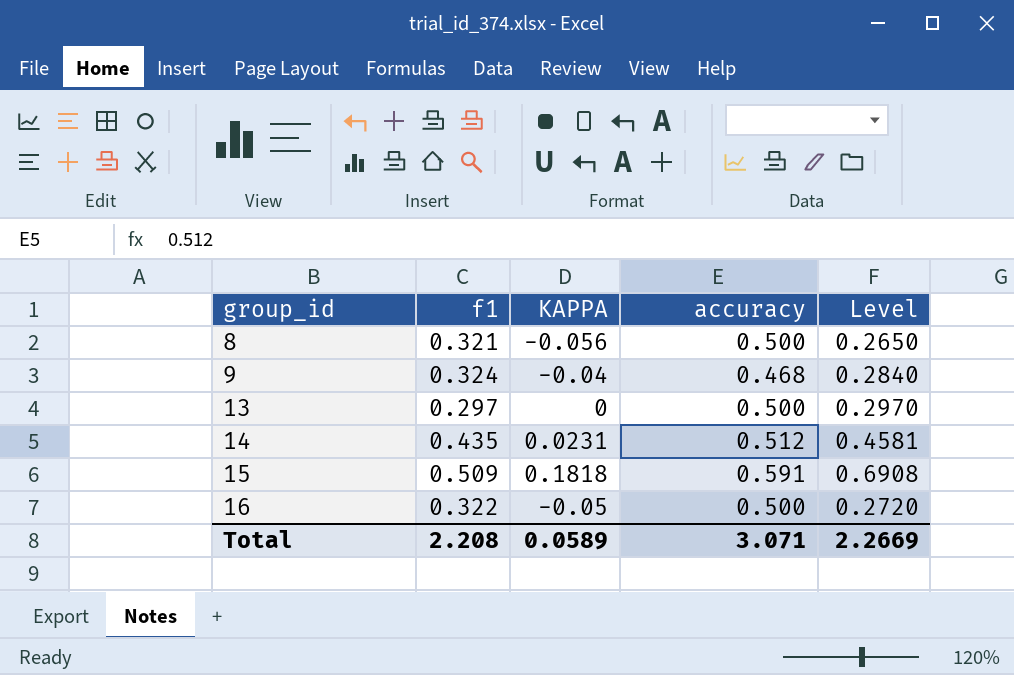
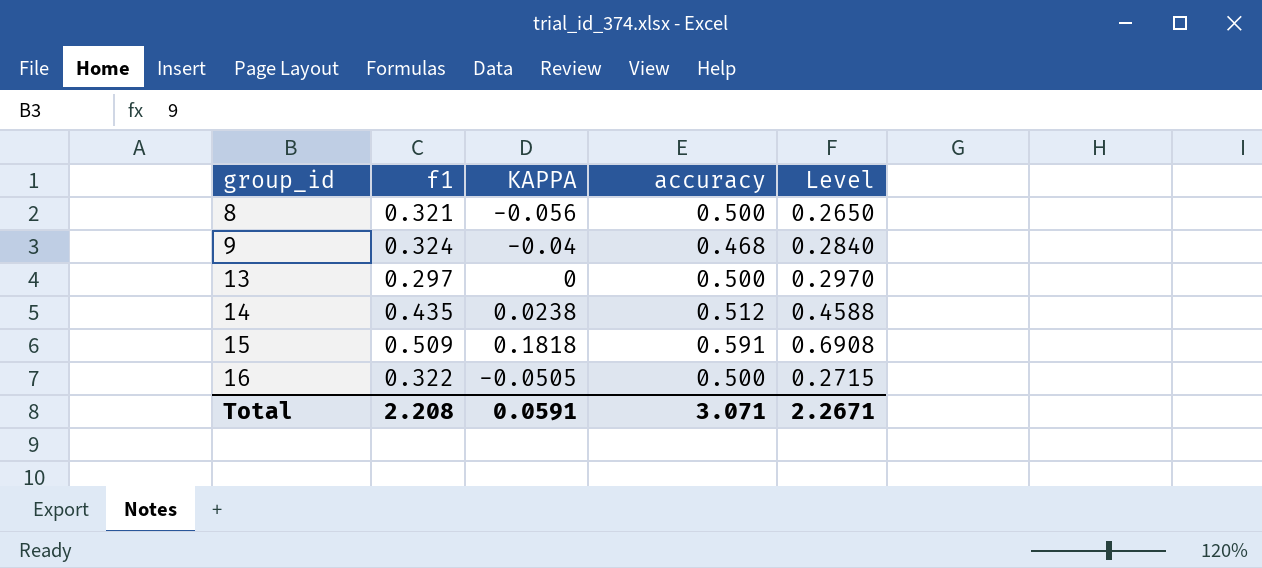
14 | KAPPA: 0.0231 -> 0.0238
14 | Level: 0.4581 -> 0.4588
16 | KAPPA: -0.05 -> -0.0505
16 | Level: 0.2720 -> 0.2715
Total | KAPPA: 0.0589 -> 0.0591
Total | Level: 2.2669 -> 2.2671

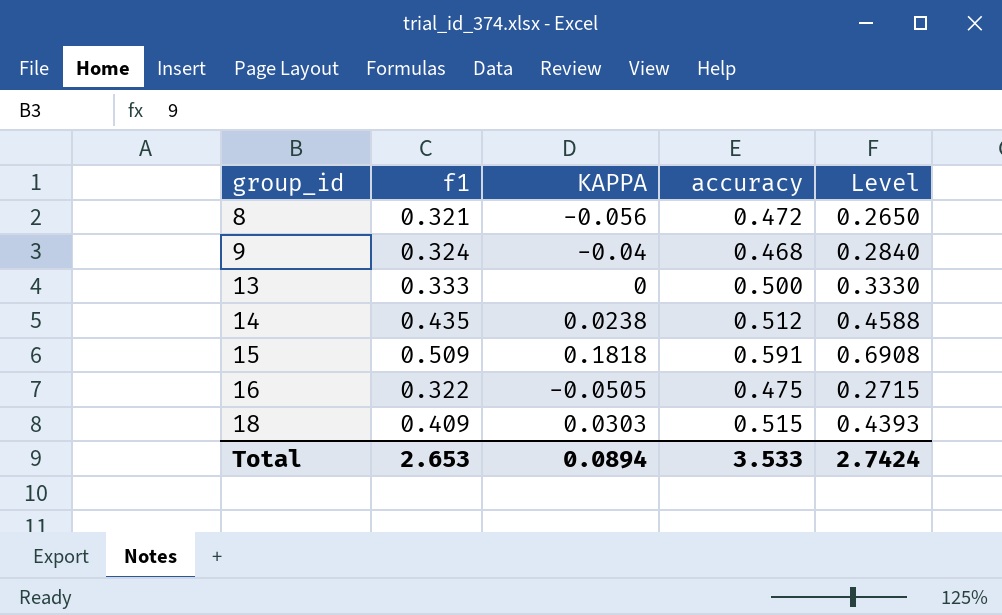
8 | accuracy: 0.500 -> 0.472
13 | f1: 0.297 -> 0.333
13 | Level: 0.2970 -> 0.3330
16 | accuracy: 0.500 -> 0.475
row 18: none -> 0.409 | 0.0303 | 0.515 | 0.4393
Total | f1: 2.208 -> 2.653
Total | KAPPA: 0.0591 -> 0.0894
Total | accuracy: 3.071 -> 3.533
Total | Level: 2.2671 -> 2.7424

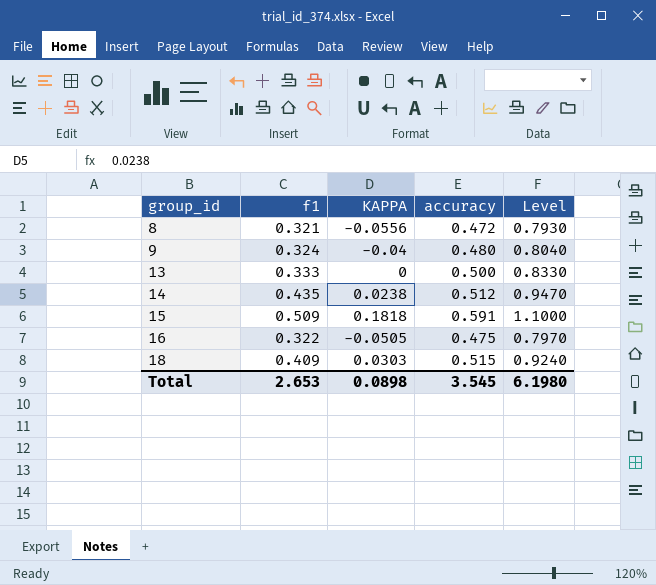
column Level | formula: [f1] + [KAPPA] -> [f1] + [accuracy]
8 | KAPPA: -0.056 -> -0.0556
9 | accuracy: 0.468 -> 0.480
Total | KAPPA: 0.0894 -> 0.0898
Total | accuracy: 3.533 -> 3.545
Total | Level: 2.7424 -> 6.1980

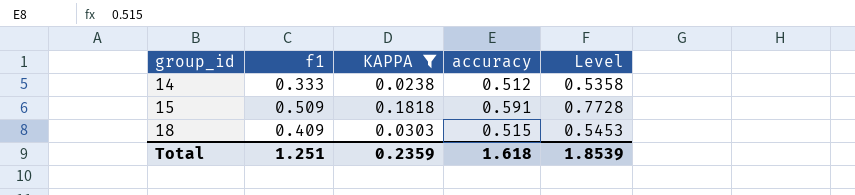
filter: none -> KAPPA >= 0.0238
column Level | formula: [f1] + [accuracy] -> [KAPPA] + [accuracy]
14 | f1: 0.435 -> 0.333
Total | f1: 2.653 -> 1.251
Total | KAPPA: 0.0898 -> 0.2359
Total | accuracy: 3.545 -> 1.618
Total | Level: 6.1980 -> 1.8539

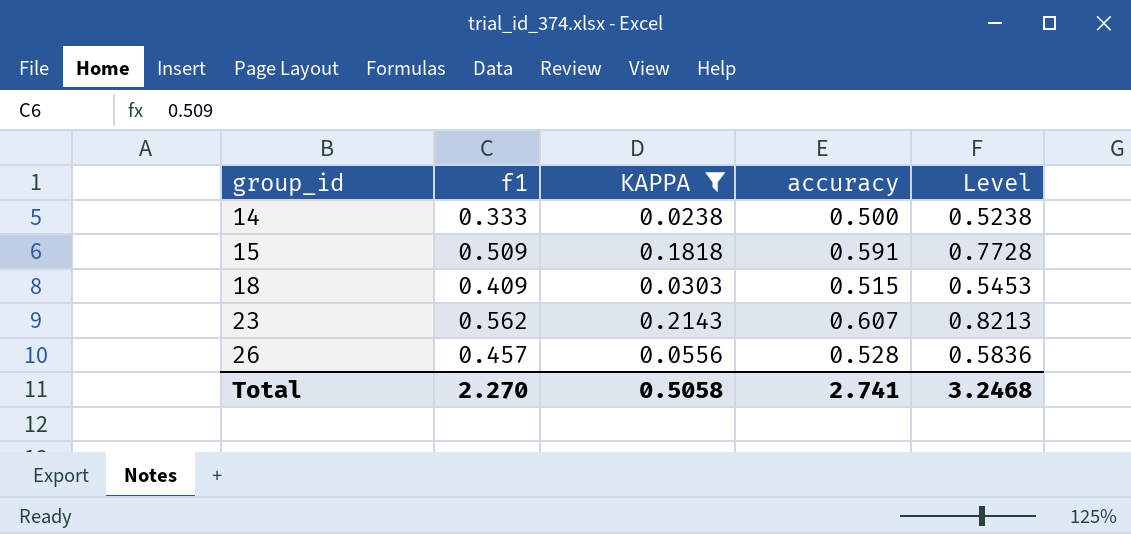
14 | accuracy: 0.512 -> 0.500
14 | Level: 0.5358 -> 0.5238
row 23: none -> 0.562 | 0.2143 | 0.607 | 0.8213
row 26: none -> 0.457 | 0.0556 | 0.528 | 0.5836
Total | f1: 1.251 -> 2.270
Total | KAPPA: 0.2359 -> 0.5058
Total | accuracy: 1.618 -> 2.741
Total | Level: 1.8539 -> 3.2468

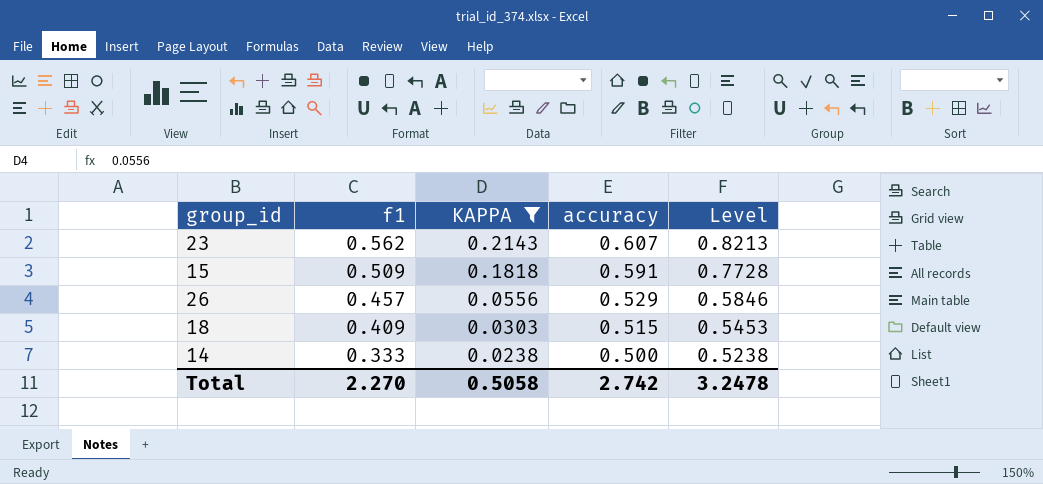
row order: group_id ascending -> f1 descending
26 | accuracy: 0.528 -> 0.529
26 | Level: 0.5836 -> 0.5846
Total | accuracy: 2.741 -> 2.742
Total | Level: 3.2468 -> 3.2478

